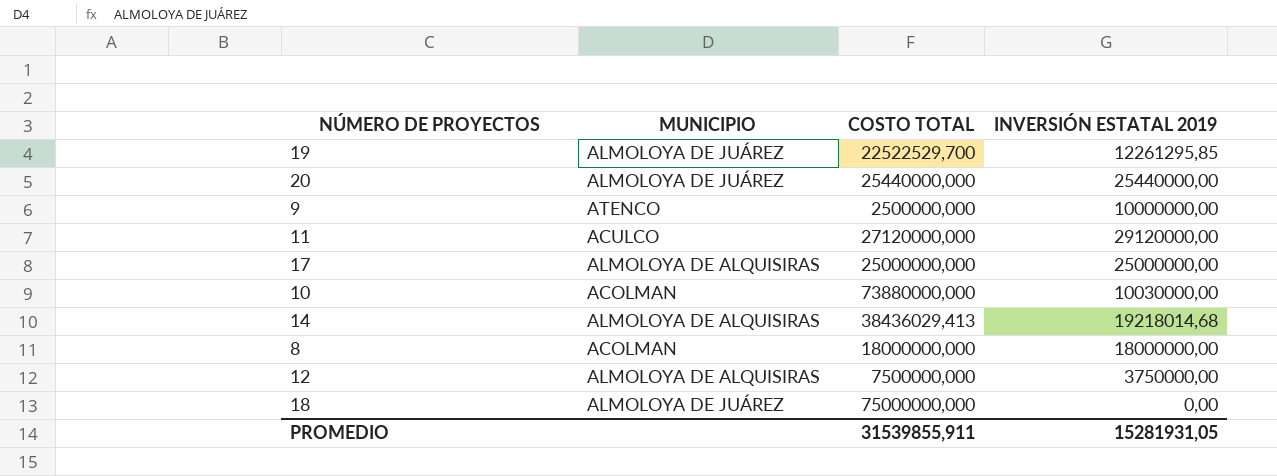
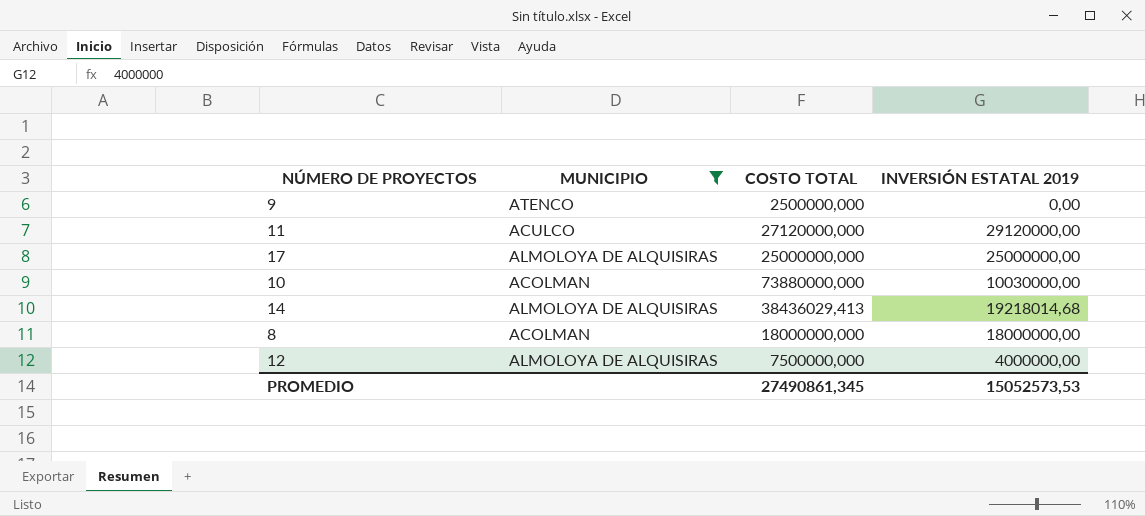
filter: none -> MUNICIPIO != ALMOLOYA DE JUÁREZ
9 | INVERSIÓN ESTATAL 2019: 10000000,00 -> 0,00
12 | INVERSIÓN ESTATAL 2019: 3750000,00 -> 4000000,00
PROMEDIO | COSTO TOTAL: 31539855,911 -> 27490861,345
PROMEDIO | INVERSIÓN ESTATAL 2019: 15281931,05 -> 15052573,53

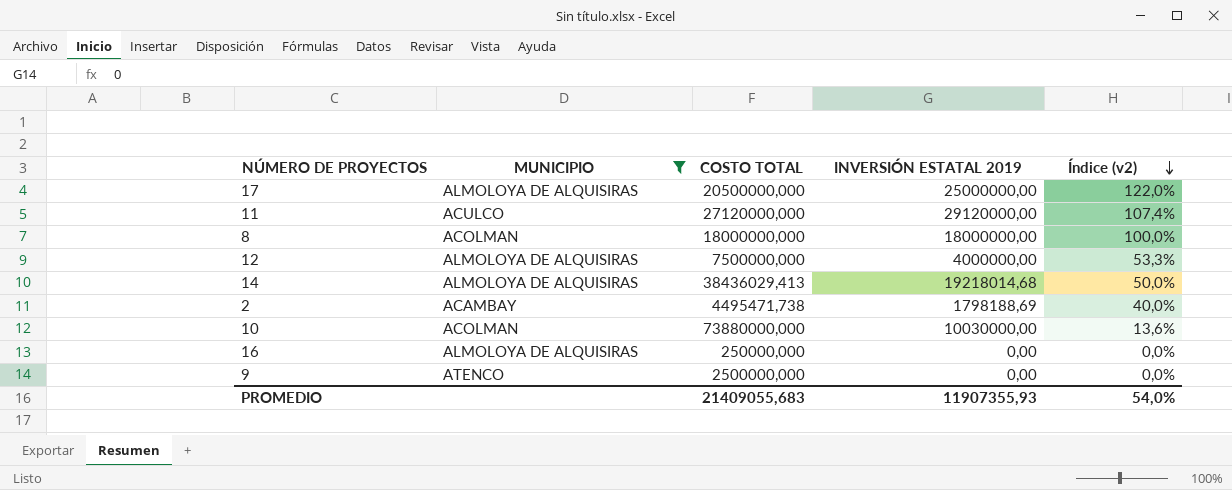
row order: none -> Índice (v2) descending
column Índice (v2) | formula: none -> [INVERSIÓN ESTATAL 2019] / [COSTO TOTAL]
17 | COSTO TOTAL: 25000000,000 -> 20500000,000
row 2: none -> ACAMBAY | 4495471,738 | 1798188,69 | 40,0%
row 16: none -> ALMOLOYA DE ALQUISIRAS | 250000,000 | 0,00 | 0,0%
PROMEDIO | COSTO TOTAL: 27490861,345 -> 21409055,683
PROMEDIO | INVERSIÓN ESTATAL 2019: 15052573,53 -> 11907355,93

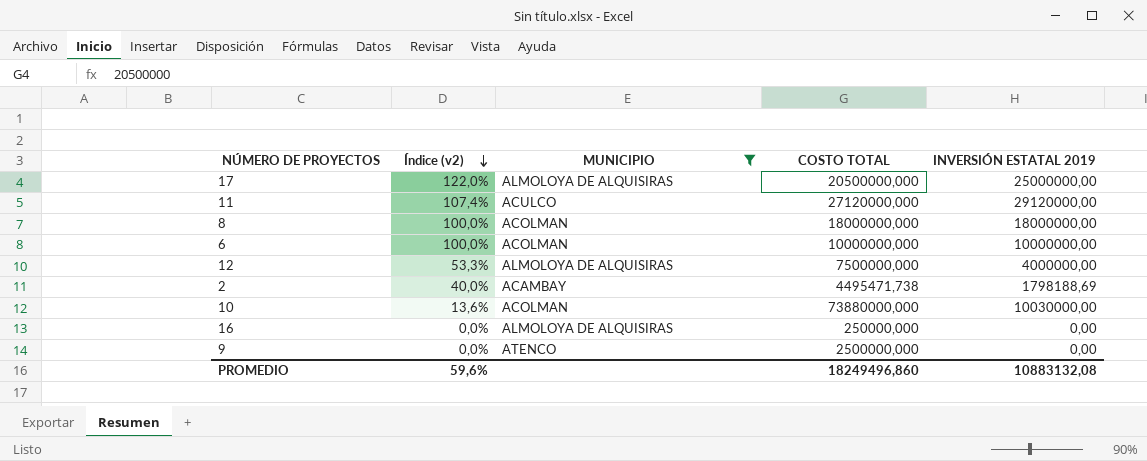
column Índice (v2) | position: 5 -> 2
row 14: ALMOLOYA DE ALQUISIRAS | 38436029,413 | 19218014,68 | 50,0% -> none
row 6: none -> 100,0% | ACOLMAN | 10000000,000 | 10000000,00
PROMEDIO | Índice (v2): 54,0% -> 59,6%
PROMEDIO | COSTO TOTAL: 21409055,683 -> 18249496,860
PROMEDIO | INVERSIÓN ESTATAL 2019: 11907355,93 -> 10883132,08

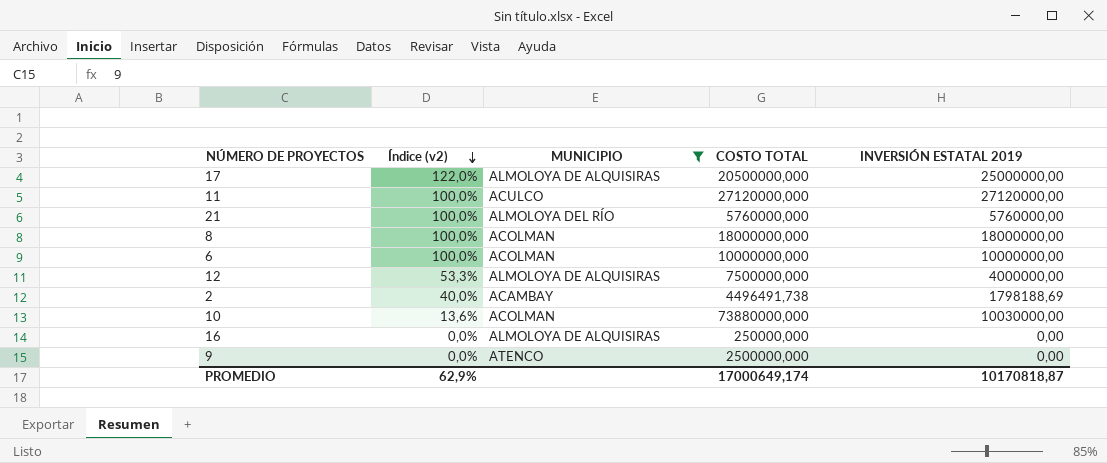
11 | Índice (v2): 107,4% -> 100,0%
11 | INVERSIÓN ESTATAL 2019: 29120000,00 -> 27120000,00
row 21: none -> 100,0% | ALMOLOYA DEL RÍO | 5760000,000 | 5760000,00
2 | COSTO TOTAL: 4495471,738 -> 4496491,738
PROMEDIO | Índice (v2): 59,6% -> 62,9%
PROMEDIO | COSTO TOTAL: 18249496,860 -> 17000649,174
PROMEDIO | INVERSIÓN ESTATAL 2019: 10883132,08 -> 10170818,87

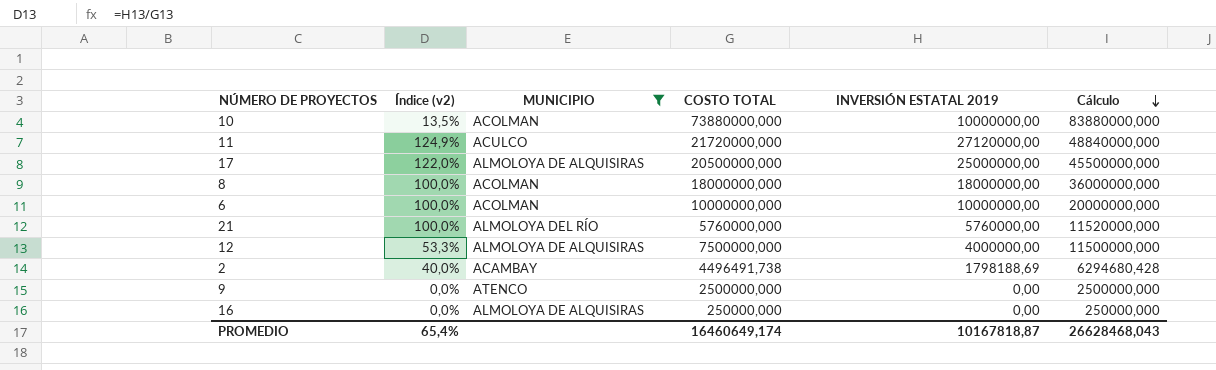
row order: Índice (v2) descending -> Cálculo descending
column Cálculo | formula: none -> [COSTO TOTAL] + [INVERSIÓN ESTATAL 2019]
10 | Índice (v2): 13,6% -> 13,5%
10 | INVERSIÓN ESTATAL 2019: 10030000,00 -> 10000000,00
11 | Índice (v2): 100,0% -> 124,9%
11 | COSTO TOTAL: 27120000,000 -> 21720000,000
PROMEDIO | Índice (v2): 62,9% -> 65,4%
PROMEDIO | COSTO TOTAL: 17000649,174 -> 16460649,174
PROMEDIO | INVERSIÓN ESTATAL 2019: 10170818,87 -> 10167818,87

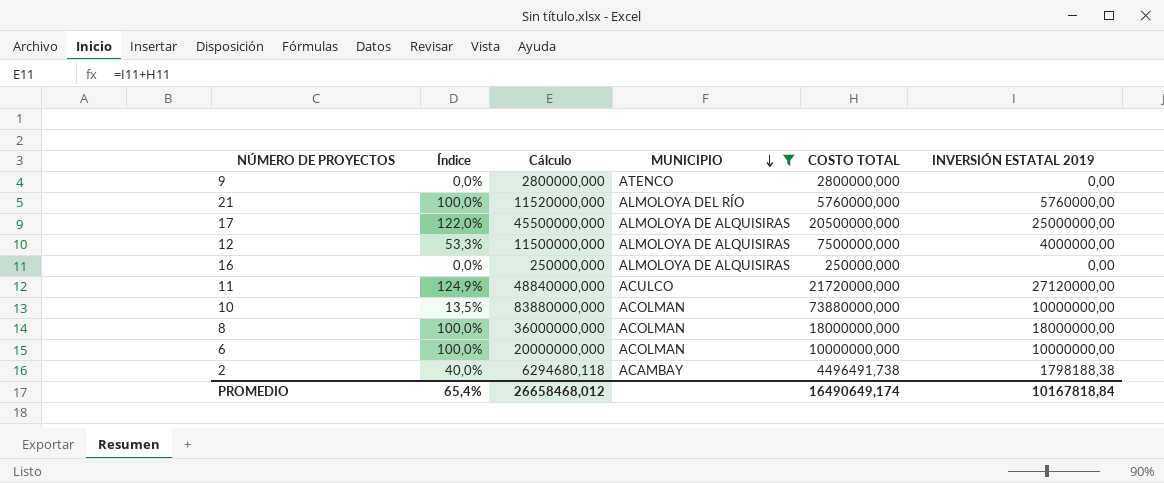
row order: Cálculo descending -> MUNICIPIO descending
column name: Índice (v2) -> Índice
column Cálculo | position: 6 -> 3
9 | Cálculo: 2500000,000 -> 2800000,000
9 | COSTO TOTAL: 2500000,000 -> 2800000,000
2 | Cálculo: 6294680,428 -> 6294680,118
2 | INVERSIÓN ESTATAL 2019: 1798188,69 -> 1798188,38
PROMEDIO | Cálculo: 26628468,043 -> 26658468,012
PROMEDIO | COSTO TOTAL: 16460649,174 -> 16490649,174
PROMEDIO | INVERSIÓN ESTATAL 2019: 10167818,87 -> 10167818,84

